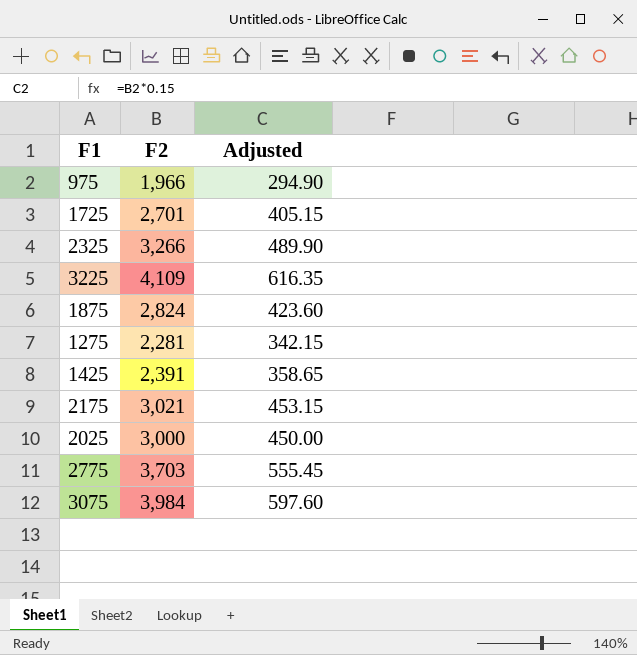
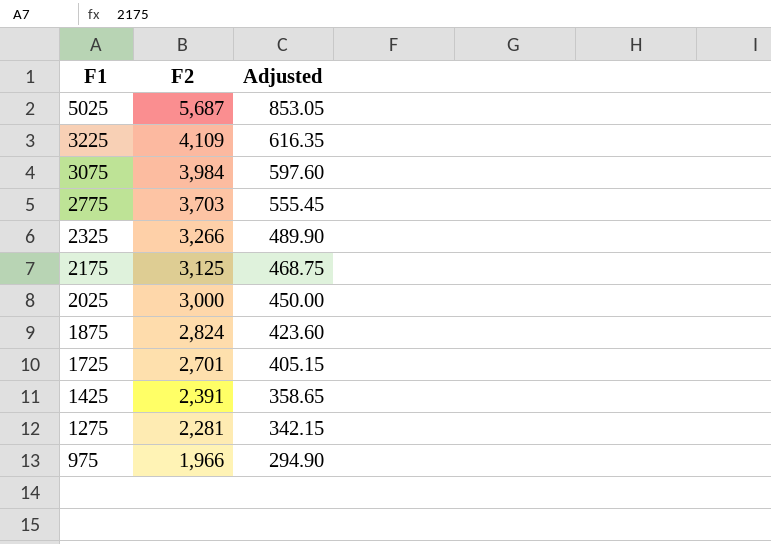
row order: none -> F1 descending
row 5025: none -> 5,687 | 853.05
2175 | F2: 3,021 -> 3,125
2175 | Adjusted: 453.15 -> 468.75

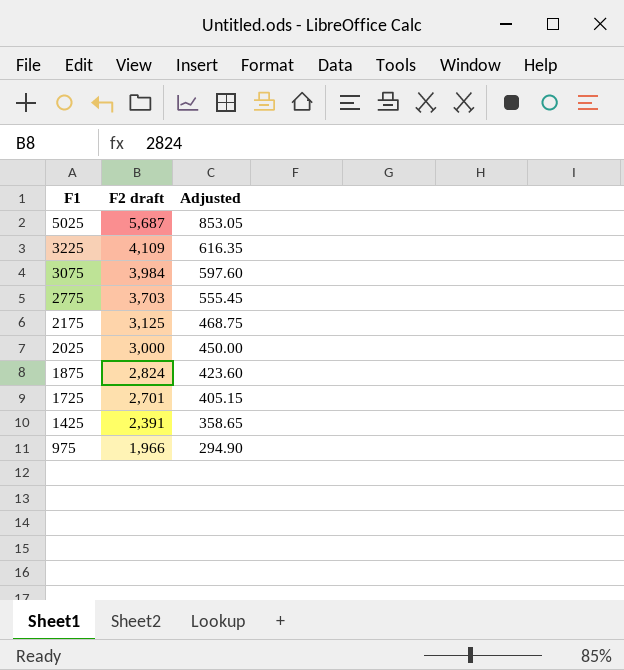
column name: F2 -> F2 draft
row 2325: 3,266 | 489.90 -> none
row 1275: 2,281 | 342.15 -> none

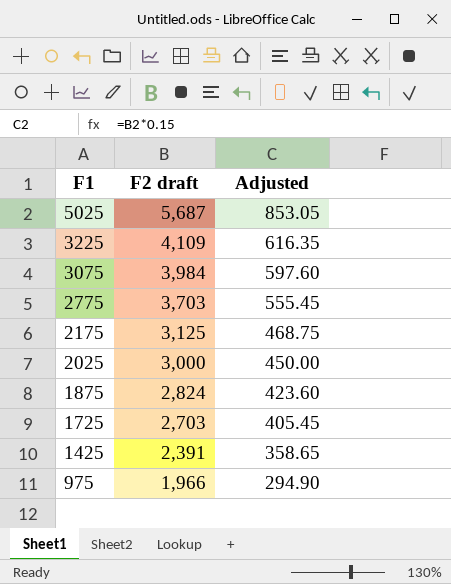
1725 | F2 draft: 2,701 -> 2,703
1725 | Adjusted: 405.15 -> 405.45

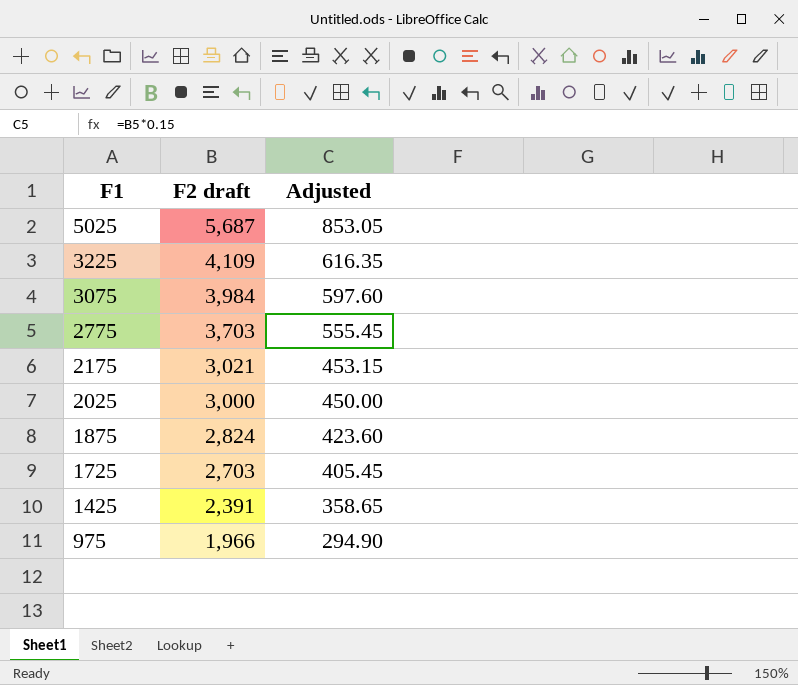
2175 | F2 draft: 3,125 -> 3,021
2175 | Adjusted: 468.75 -> 453.15

